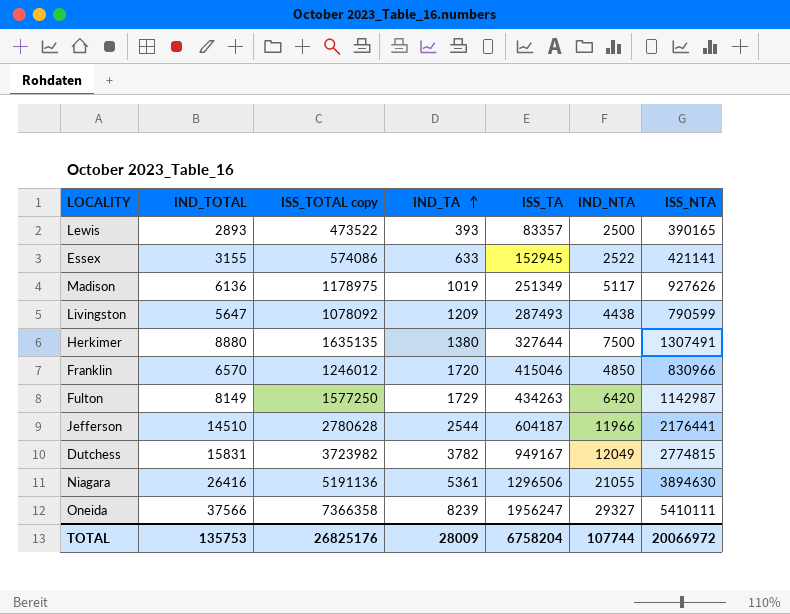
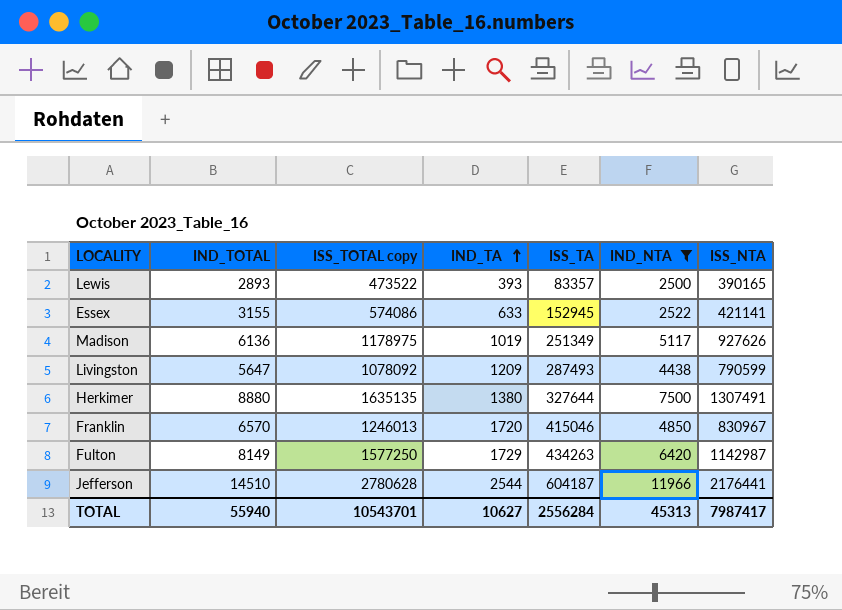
filter: none -> IND_NTA <= 11966
Franklin | ISS_TOTAL copy: 1246012 -> 1246013
Franklin | ISS_NTA: 830966 -> 830967
TOTAL | IND_TOTAL: 135753 -> 55940
TOTAL | ISS_TOTAL copy: 26825176 -> 10543701
TOTAL | IND_TA: 28009 -> 10627
TOTAL | ISS_TA: 6758204 -> 2556284
TOTAL | IND_NTA: 107744 -> 45313
TOTAL | ISS_NTA: 20066972 -> 7987417

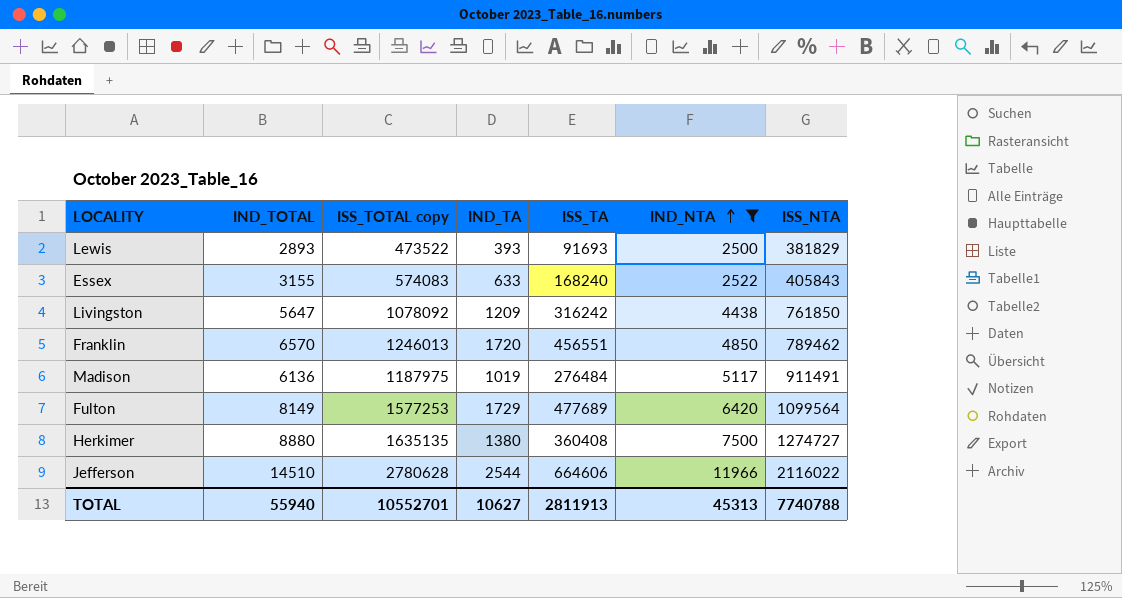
row order: IND_TA ascending -> IND_NTA ascending
Lewis | ISS_TA: 83357 -> 91693
Lewis | ISS_NTA: 390165 -> 381829
Essex | ISS_TOTAL copy: 574086 -> 574083
Essex | ISS_TA: 152945 -> 168240
Essex | ISS_NTA: 421141 -> 405843
Livingston | ISS_TA: 287493 -> 316242
Livingston | ISS_NTA: 790599 -> 761850
Franklin | ISS_TA: 415046 -> 456551
Franklin | ISS_NTA: 830967 -> 789462
Madison | ISS_TOTAL copy: 1178975 -> 1187975
Madison | ISS_TA: 251349 -> 276484
Madison | ISS_NTA: 927626 -> 911491
Fulton | ISS_TOTAL copy: 1577250 -> 1577253
Fulton | ISS_TA: 434263 -> 477689
Fulton | ISS_NTA: 1142987 -> 1099564
Herkimer | ISS_TA: 327644 -> 360408
Herkimer | ISS_NTA: 1307491 -> 1274727
Jefferson | ISS_TA: 604187 -> 664606
Jefferson | ISS_NTA: 2176441 -> 2116022
TOTAL | ISS_TOTAL copy: 10543701 -> 10552701
TOTAL | ISS_TA: 2556284 -> 2811913
TOTAL | ISS_NTA: 7987417 -> 7740788

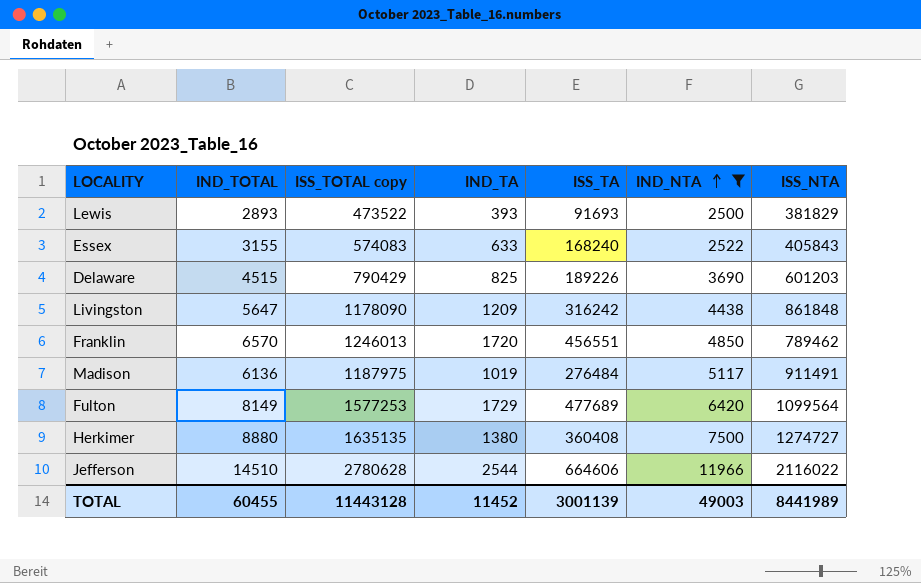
row Delaware: none -> 4515 | 790429 | 825 | 189226 | 3690 | 601203
Livingston | ISS_TOTAL copy: 1078092 -> 1178090
Livingston | ISS_NTA: 761850 -> 861848
TOTAL | IND_TOTAL: 55940 -> 60455
TOTAL | ISS_TOTAL copy: 10552701 -> 11443128
TOTAL | IND_TA: 10627 -> 11452
TOTAL | ISS_TA: 2811913 -> 3001139
TOTAL | IND_NTA: 45313 -> 49003
TOTAL | ISS_NTA: 7740788 -> 8441989

